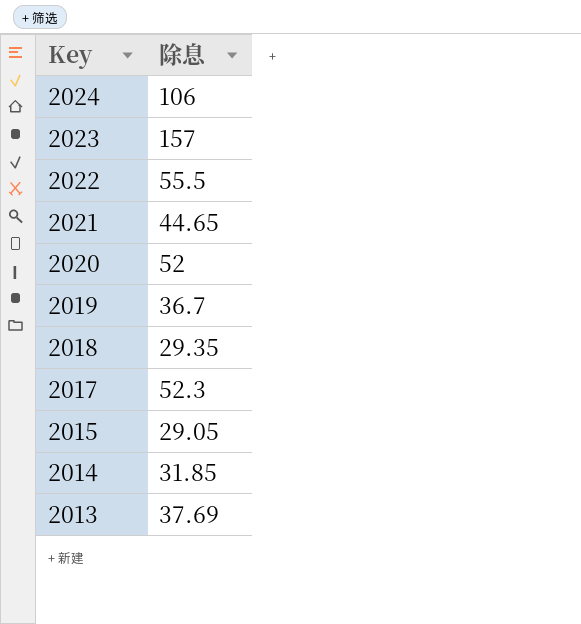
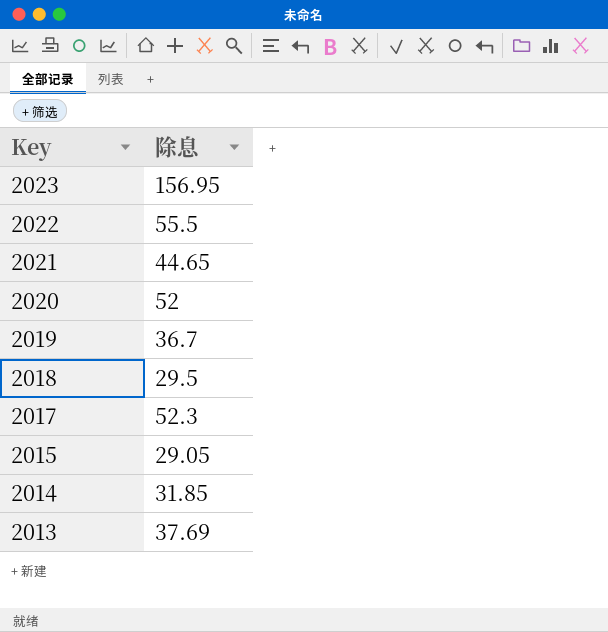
row 2024: 106 -> none
2023 | 除息: 157 -> 156.95
2018 | 除息: 29.35 -> 29.5

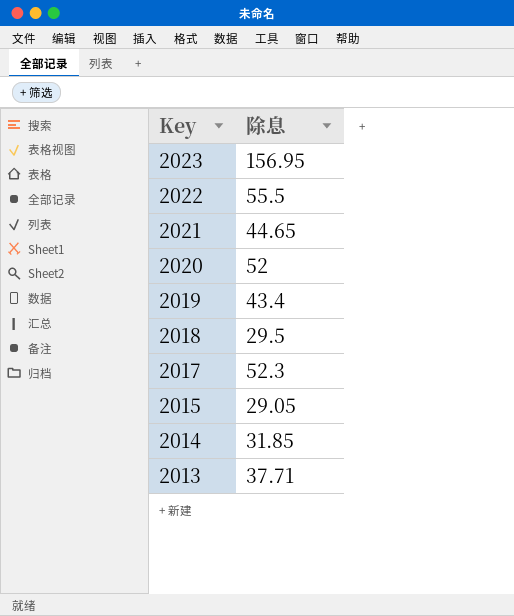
2019 | 除息: 36.7 -> 43.4
2013 | 除息: 37.69 -> 37.71

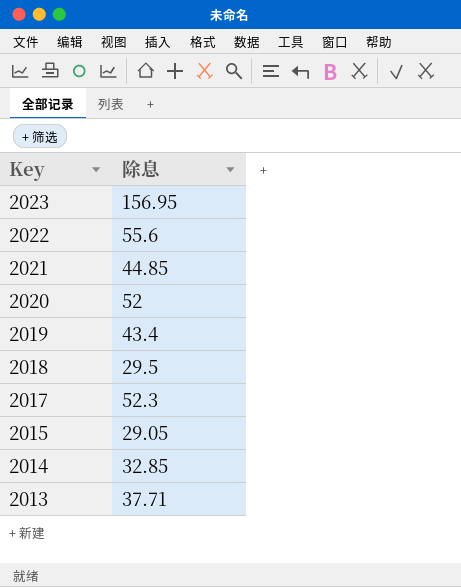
2022 | 除息: 55.5 -> 55.6
2021 | 除息: 44.65 -> 44.85
2014 | 除息: 31.85 -> 32.85

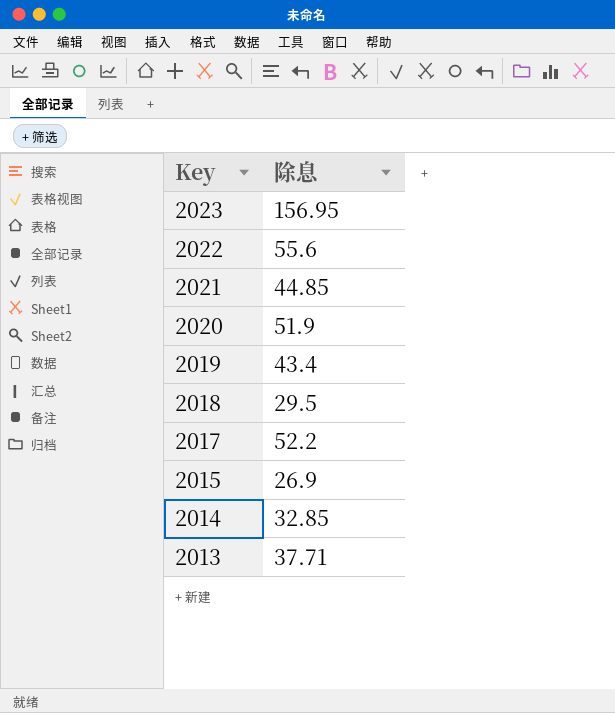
2020 | 除息: 52 -> 51.9
2017 | 除息: 52.3 -> 52.2
2015 | 除息: 29.05 -> 26.9

